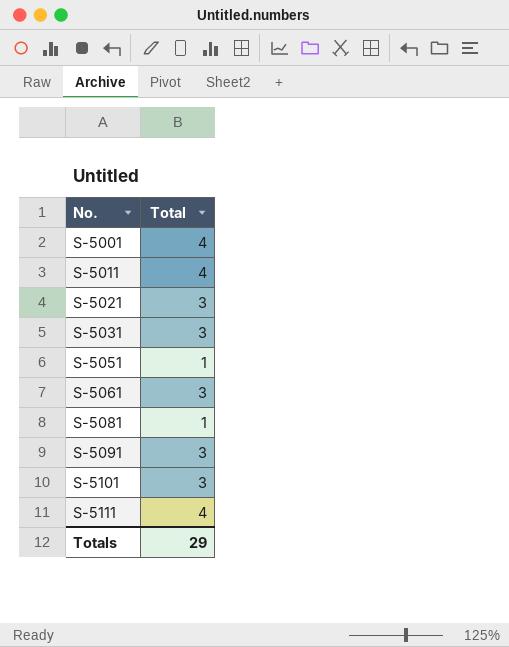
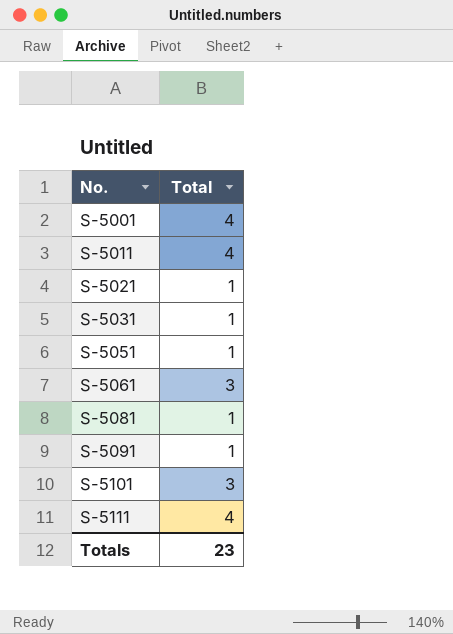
S-5021 | Total: 3 -> 1
S-5031 | Total: 3 -> 1
S-5091 | Total: 3 -> 1
Totals | Total: 29 -> 23

